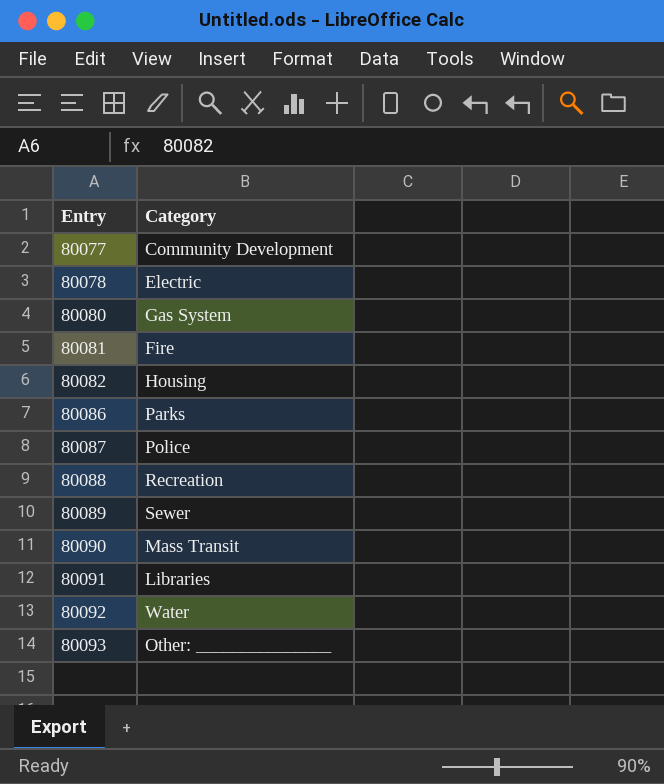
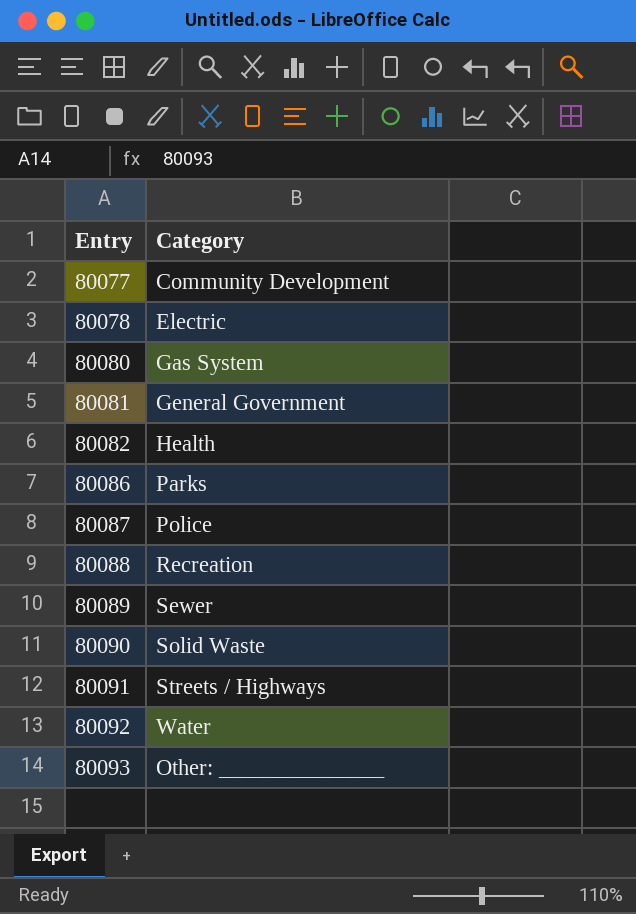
80081 | Category: Fire -> General Government
80082 | Category: Housing -> Health
80090 | Category: Mass Transit -> Solid Waste
80091 | Category: Libraries -> Streets / Highways

